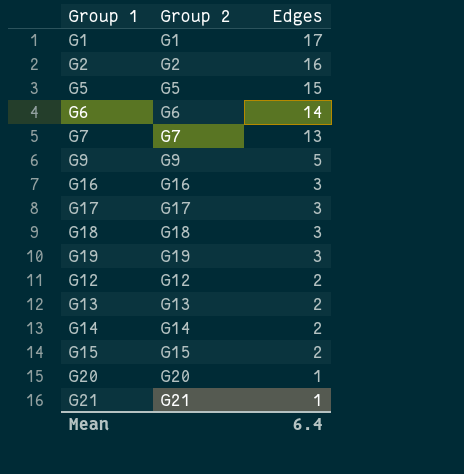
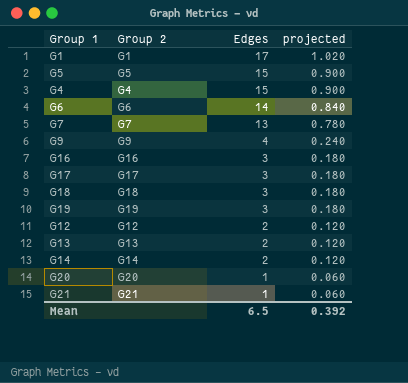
column projected | formula: none -> [Edges] * 0.06
row G2: G2 | 16 -> none
row G15: G15 | 2 -> none
row G4: none -> G4 | 15 | 0.900
G9 | Edges: 5 -> 4
Mean | Edges: 6.4 -> 6.5

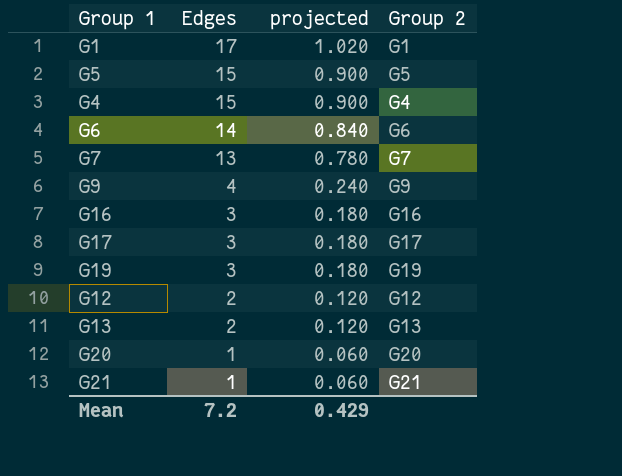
column Group 2 | position: 2 -> 4
row G18: G18 | 3 | 0.180 -> none
row G14: G14 | 2 | 0.120 -> none
Mean | Edges: 6.5 -> 7.2
Mean | projected: 0.392 -> 0.429

